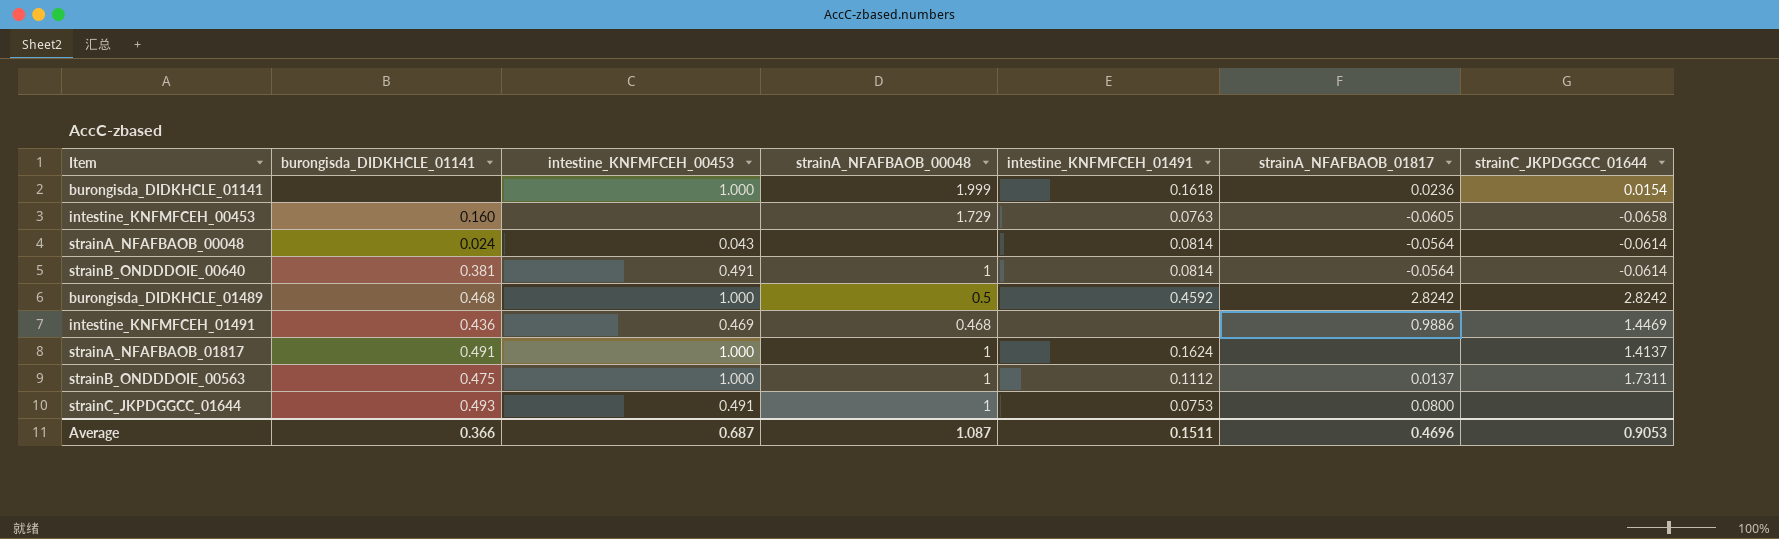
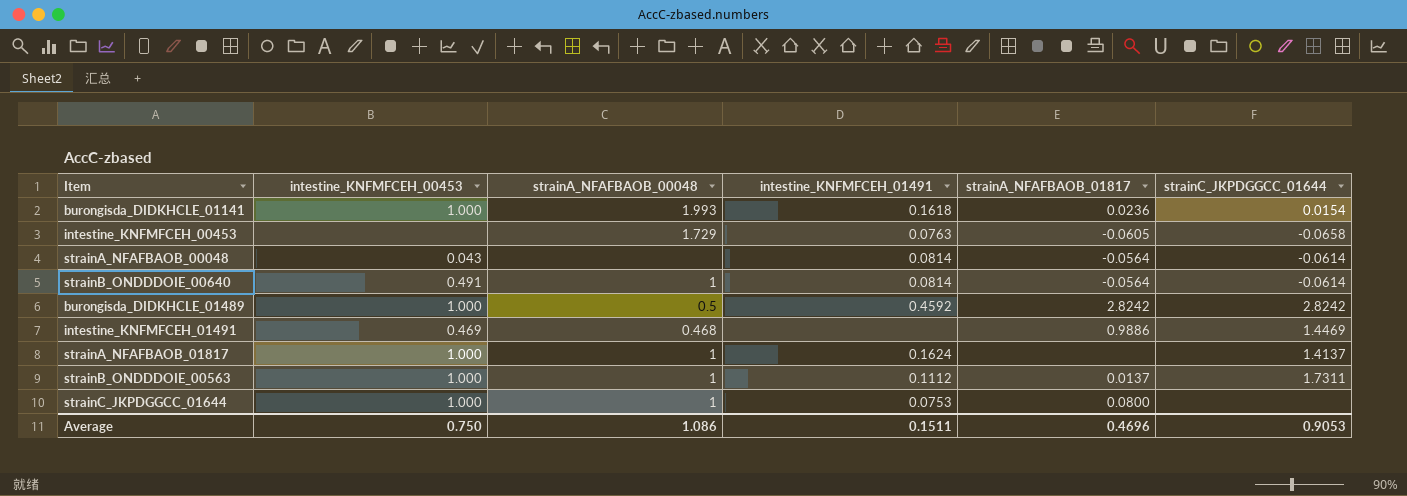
column burongisda_DIDKHCLE_01141 | position: 2 -> none
burongisda_DIDKHCLE_01141 | strainA_NFAFBAOB_00048: 1.999 -> 1.993
strainC_JKPDGGCC_01644 | intestine_KNFMFCEH_00453: 0.491 -> 1.000
Average | intestine_KNFMFCEH_00453: 0.687 -> 0.750
Average | strainA_NFAFBAOB_00048: 1.087 -> 1.086

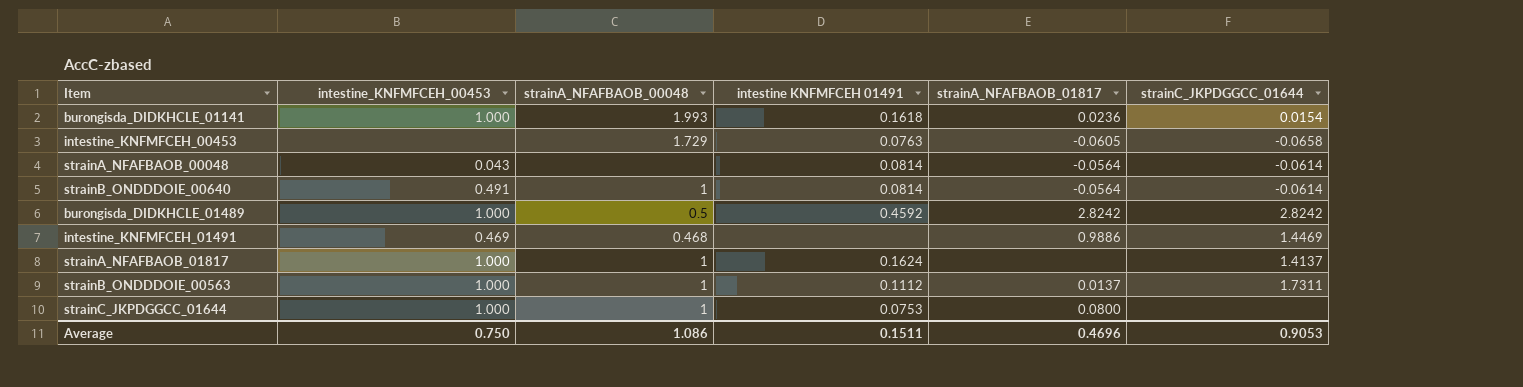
column name: intestine_KNFMFCEH_01491 -> intestine KNFMFCEH 01491

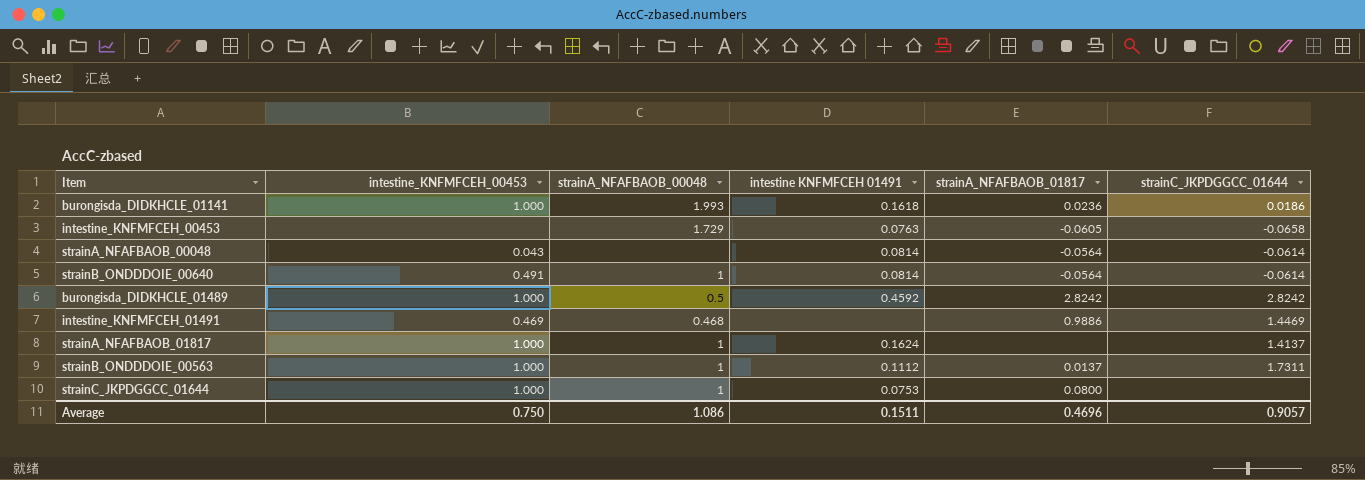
burongisda_DIDKHCLE_01141 | strainC_JKPDGGCC_01644: 0.0154 -> 0.0186
Average | strainC_JKPDGGCC_01644: 0.9053 -> 0.9057

